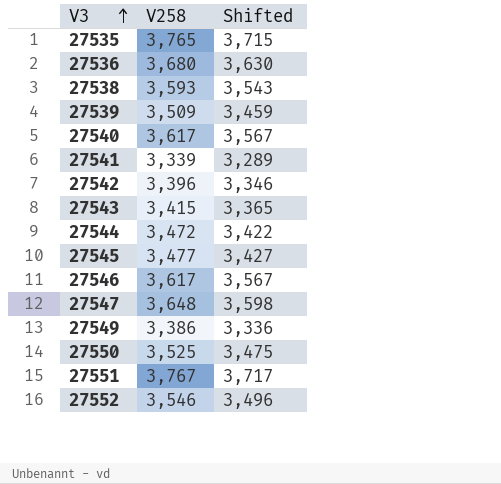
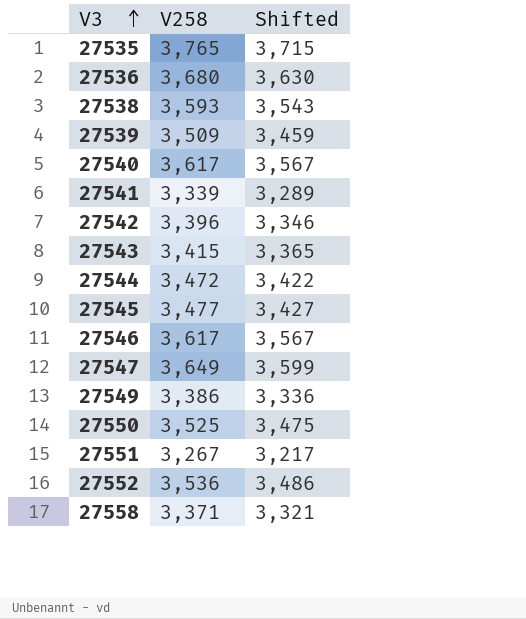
27547 | V258: 3,648 -> 3,649
27547 | Shifted: 3,598 -> 3,599
27551 | V258: 3,767 -> 3,267
27551 | Shifted: 3,717 -> 3,217
27552 | V258: 3,546 -> 3,536
27552 | Shifted: 3,496 -> 3,486
row 27558: none -> 3,371 | 3,321

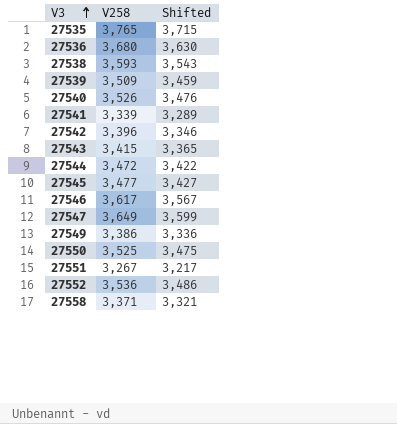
27540 | V258: 3,617 -> 3,526
27540 | Shifted: 3,567 -> 3,476

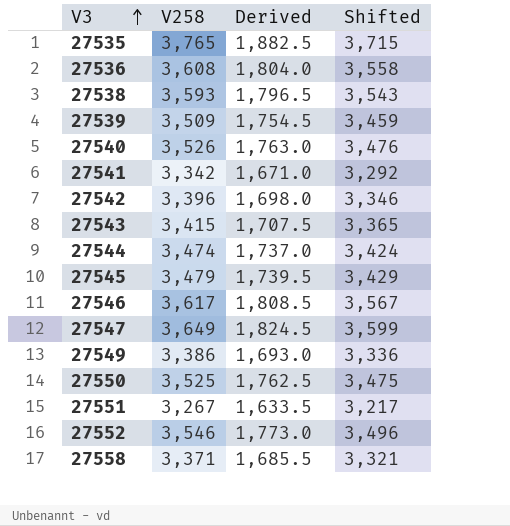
column Derived | formula: none -> [V258] * 0.5
27536 | V258: 3,680 -> 3,608
27536 | Shifted: 3,630 -> 3,558
27541 | V258: 3,339 -> 3,342
27541 | Shifted: 3,289 -> 3,292
27544 | V258: 3,472 -> 3,474
27544 | Shifted: 3,422 -> 3,424
27545 | V258: 3,477 -> 3,479
27545 | Shifted: 3,427 -> 3,429
27552 | V258: 3,536 -> 3,546
27552 | Shifted: 3,486 -> 3,496

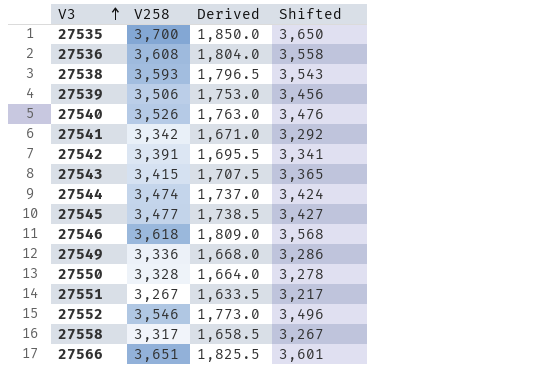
row 27547: 3,649 | 1,824.5 | 3,599 -> none
27535 | V258: 3,765 -> 3,700
27535 | Derived: 1,882.5 -> 1,850.0
27535 | Shifted: 3,715 -> 3,650
27539 | V258: 3,509 -> 3,506
27539 | Derived: 1,754.5 -> 1,753.0
27539 | Shifted: 3,459 -> 3,456
27542 | V258: 3,396 -> 3,391
27542 | Derived: 1,698.0 -> 1,695.5
27542 | Shifted: 3,346 -> 3,341
27545 | V258: 3,479 -> 3,477
27545 | Derived: 1,739.5 -> 1,738.5
27545 | Shifted: 3,429 -> 3,427
27546 | V258: 3,617 -> 3,618
27546 | Derived: 1,808.5 -> 1,809.0
27546 | Shifted: 3,567 -> 3,568
27549 | V258: 3,386 -> 3,336
27549 | Derived: 1,693.0 -> 1,668.0
27549 | Shifted: 3,336 -> 3,286
27550 | V258: 3,525 -> 3,328
27550 | Derived: 1,762.5 -> 1,664.0
27550 | Shifted: 3,475 -> 3,278
27558 | V258: 3,371 -> 3,317
27558 | Derived: 1,685.5 -> 1,658.5
27558 | Shifted: 3,321 -> 3,267
row 27566: none -> 3,651 | 1,825.5 | 3,601

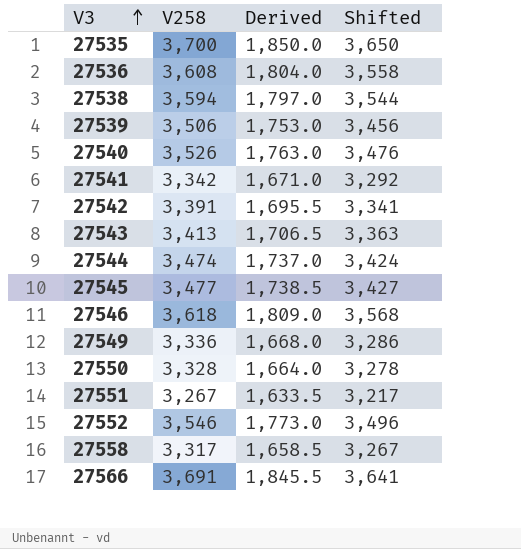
27538 | V258: 3,593 -> 3,594
27538 | Derived: 1,796.5 -> 1,797.0
27538 | Shifted: 3,543 -> 3,544
27543 | V258: 3,415 -> 3,413
27543 | Derived: 1,707.5 -> 1,706.5
27543 | Shifted: 3,365 -> 3,363
27566 | V258: 3,651 -> 3,691
27566 | Derived: 1,825.5 -> 1,845.5
27566 | Shifted: 3,601 -> 3,641

